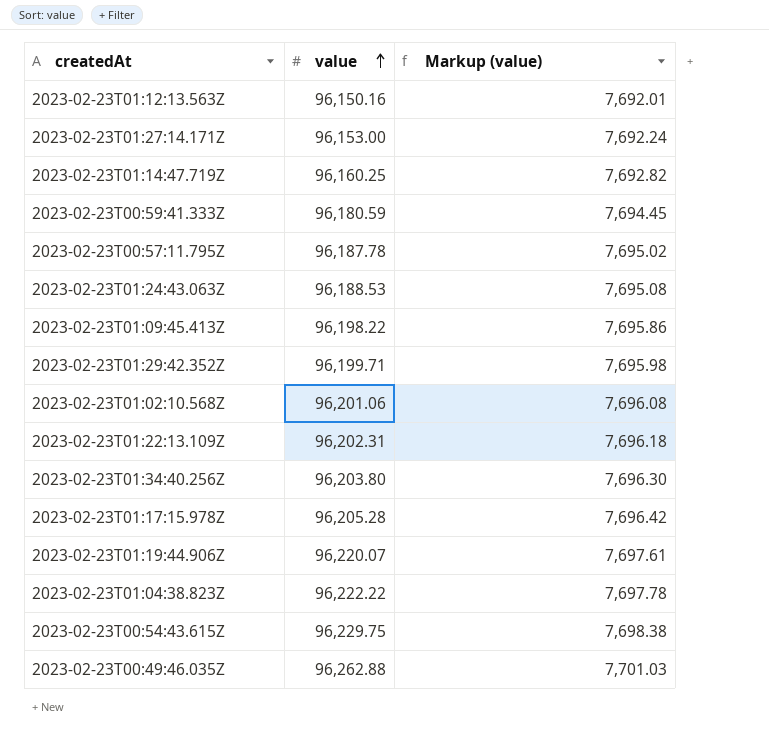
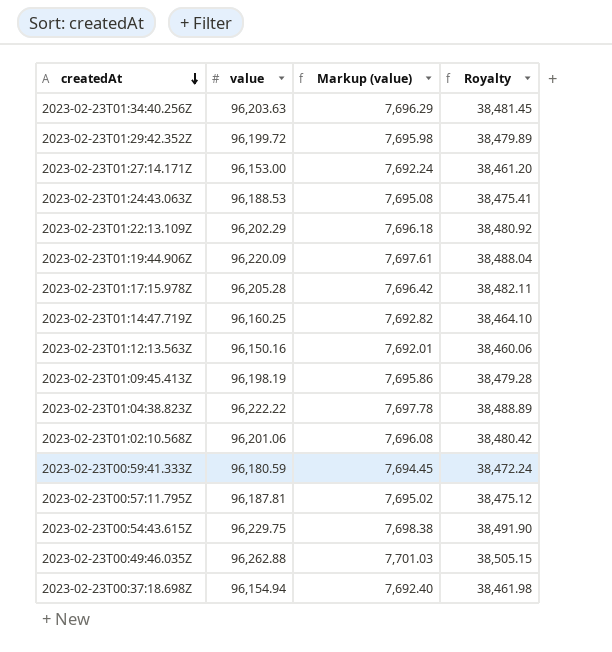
row order: value ascending -> createdAt descending
column Royalty | formula: none -> [value] * 0.4
2023-02-23T01:34:40.256Z | value: 96,203.80 -> 96,203.63
2023-02-23T01:34:40.256Z | Markup (value): 7,696.30 -> 7,696.29
2023-02-23T01:29:42.352Z | value: 96,199.71 -> 96,199.72
2023-02-23T01:22:13.109Z | value: 96,202.31 -> 96,202.29
2023-02-23T01:19:44.906Z | value: 96,220.07 -> 96,220.09
2023-02-23T01:09:45.413Z | value: 96,198.22 -> 96,198.19
2023-02-23T00:57:11.795Z | value: 96,187.78 -> 96,187.81
row 2023-02-23T00:37:18.698Z: none -> 96,154.94 | 7,692.40 | 38,461.98

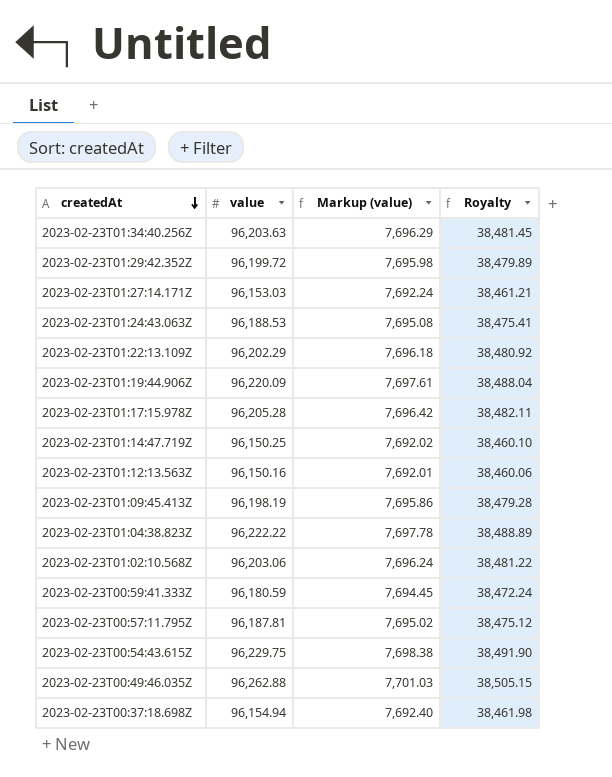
2023-02-23T01:27:14.171Z | value: 96,153.00 -> 96,153.03
2023-02-23T01:27:14.171Z | Royalty: 38,461.20 -> 38,461.21
2023-02-23T01:14:47.719Z | value: 96,160.25 -> 96,150.25
2023-02-23T01:14:47.719Z | Markup (value): 7,692.82 -> 7,692.02
2023-02-23T01:14:47.719Z | Royalty: 38,464.10 -> 38,460.10
2023-02-23T01:02:10.568Z | value: 96,201.06 -> 96,203.06
2023-02-23T01:02:10.568Z | Markup (value): 7,696.08 -> 7,696.24
2023-02-23T01:02:10.568Z | Royalty: 38,480.42 -> 38,481.22

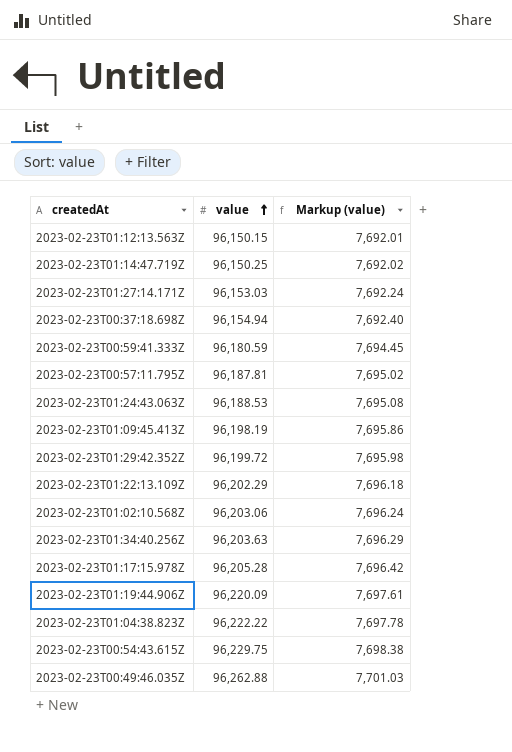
row order: createdAt descending -> value ascending
column Royalty | formula: [value] * 0.4 -> none
2023-02-23T01:12:13.563Z | value: 96,150.16 -> 96,150.15

